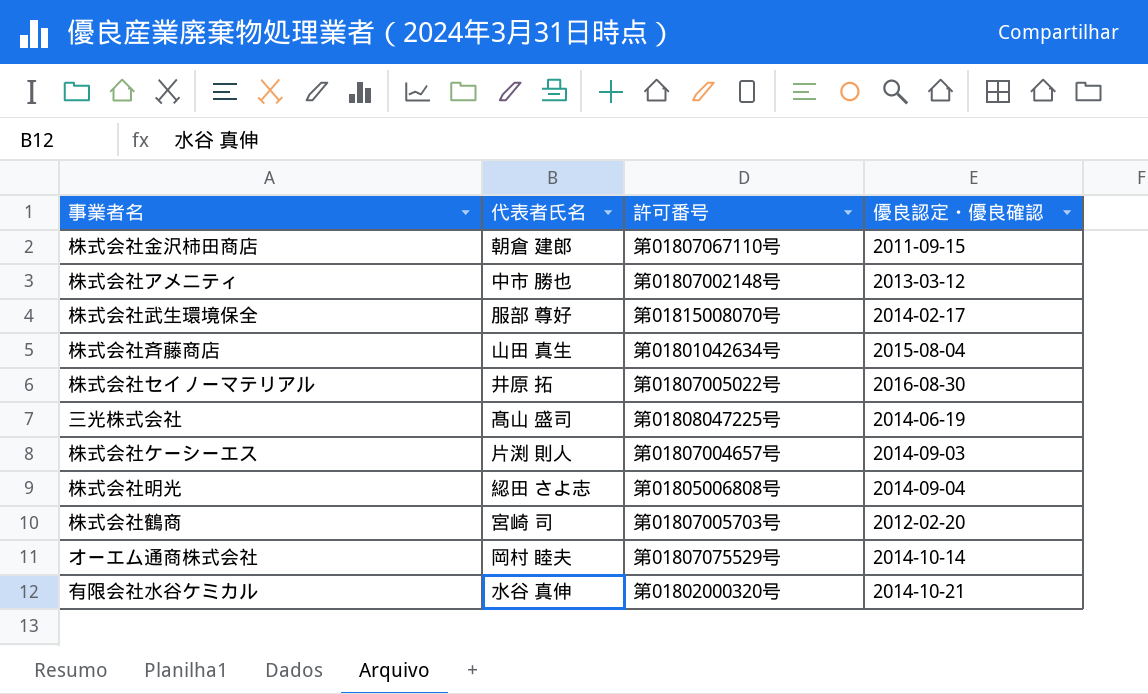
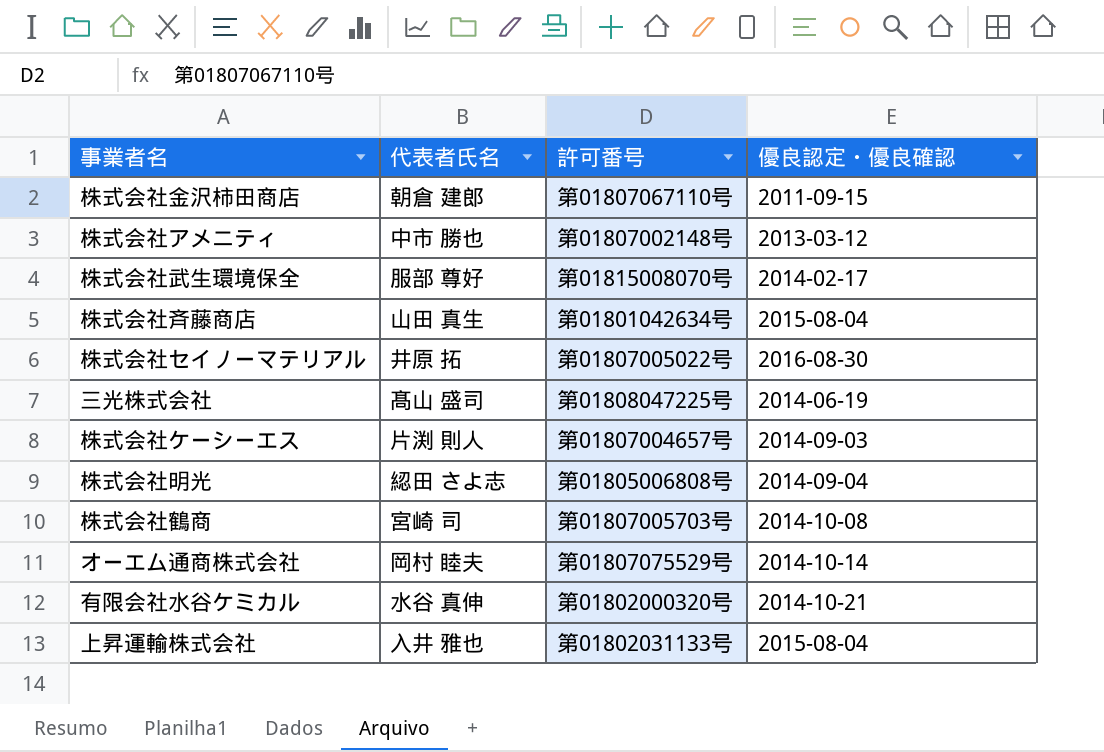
株式会社鶴商 | 優良認定・優良確認: 2012-02-20 -> 2014-10-08
row 上昇運輸株式会社: none -> 入井 雅也 | 第01802031133号 | 2015-08-04

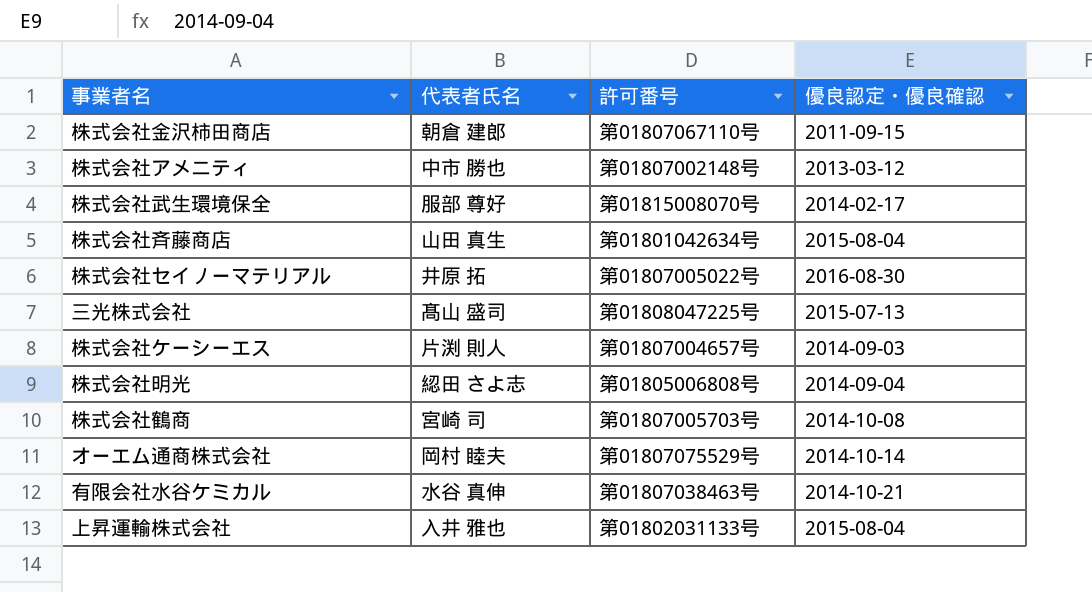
三光株式会社 | 優良認定・優良確認: 2014-06-19 -> 2015-07-13
有限会社水谷ケミカル | 許可番号: 第01802000320号 -> 第01807038463号

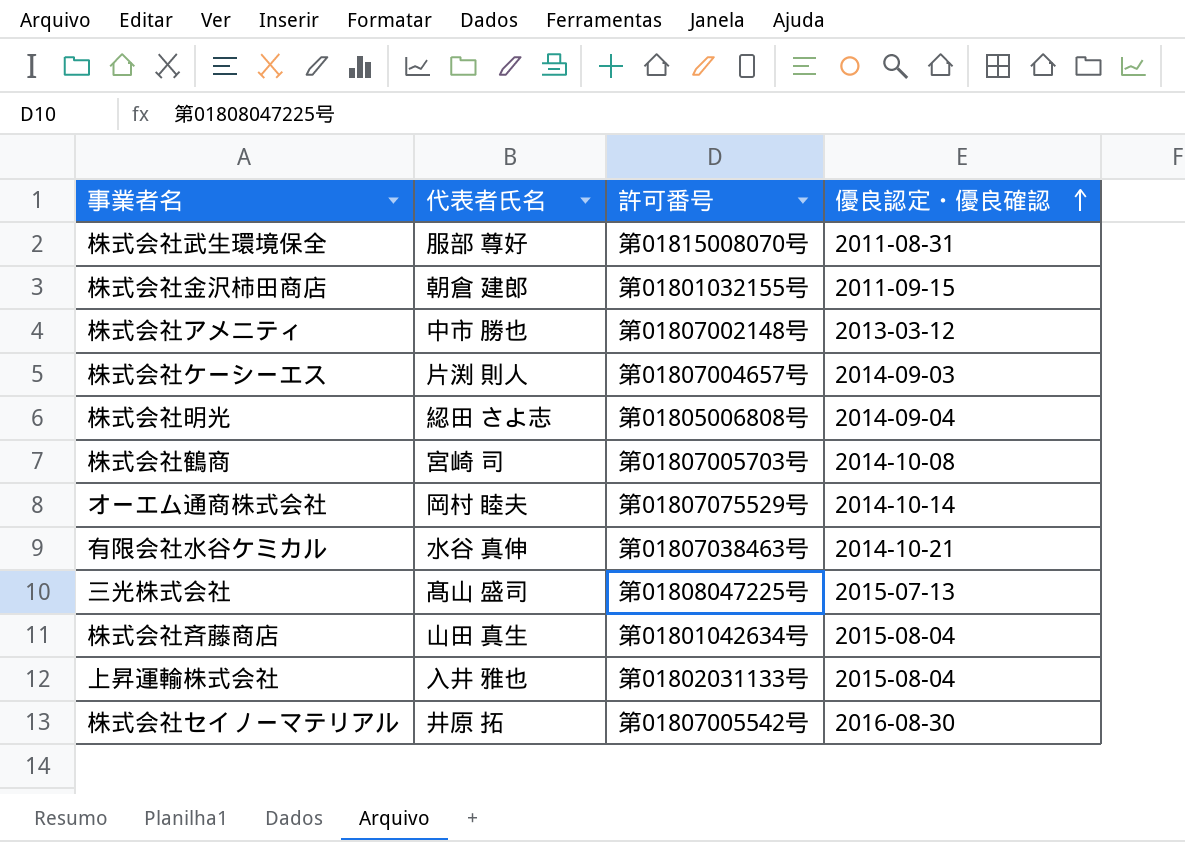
row order: none -> 優良認定・優良確認 ascending
株式会社武生環境保全 | 優良認定・優良確認: 2014-02-17 -> 2011-08-31
株式会社金沢柿田商店 | 許可番号: 第01807067110号 -> 第01801032155号
株式会社セイノーマテリアル | 許可番号: 第01807005022号 -> 第01807005542号

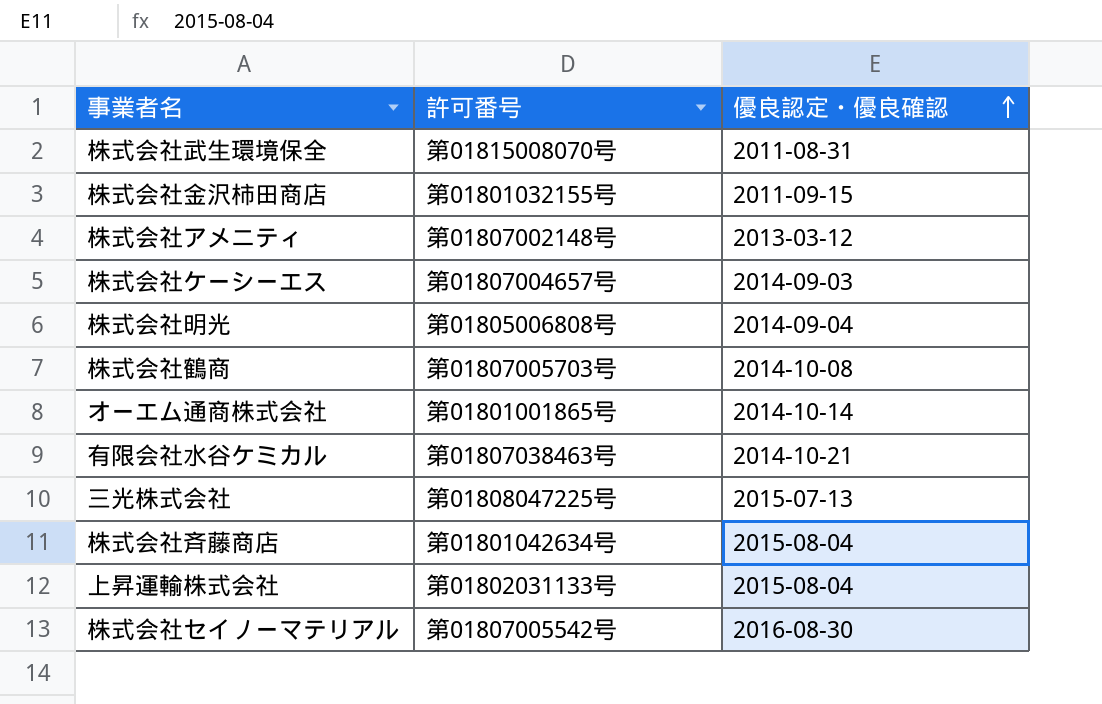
column 代表者氏名 | position: 2 -> none
オーエム通商株式会社 | 許可番号: 第01807075529号 -> 第01801001865号

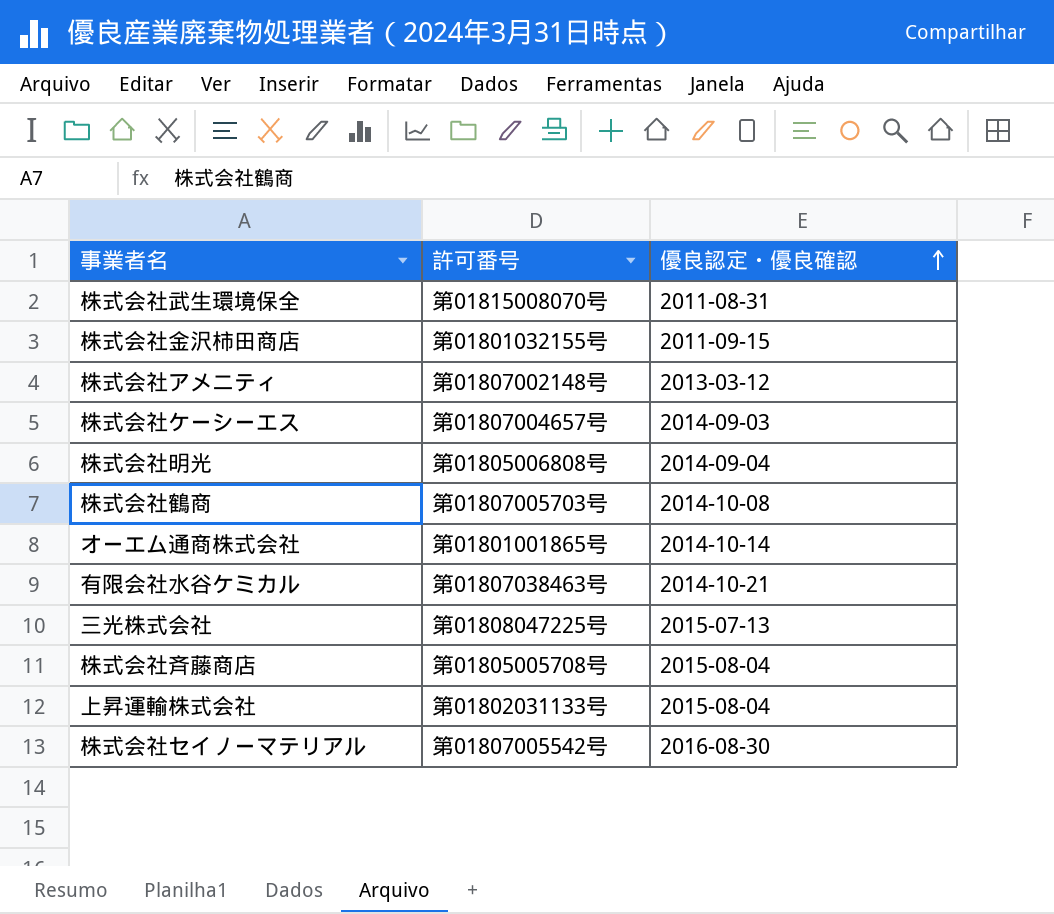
株式会社斉藤商店 | 許可番号: 第01801042634号 -> 第01805005708号

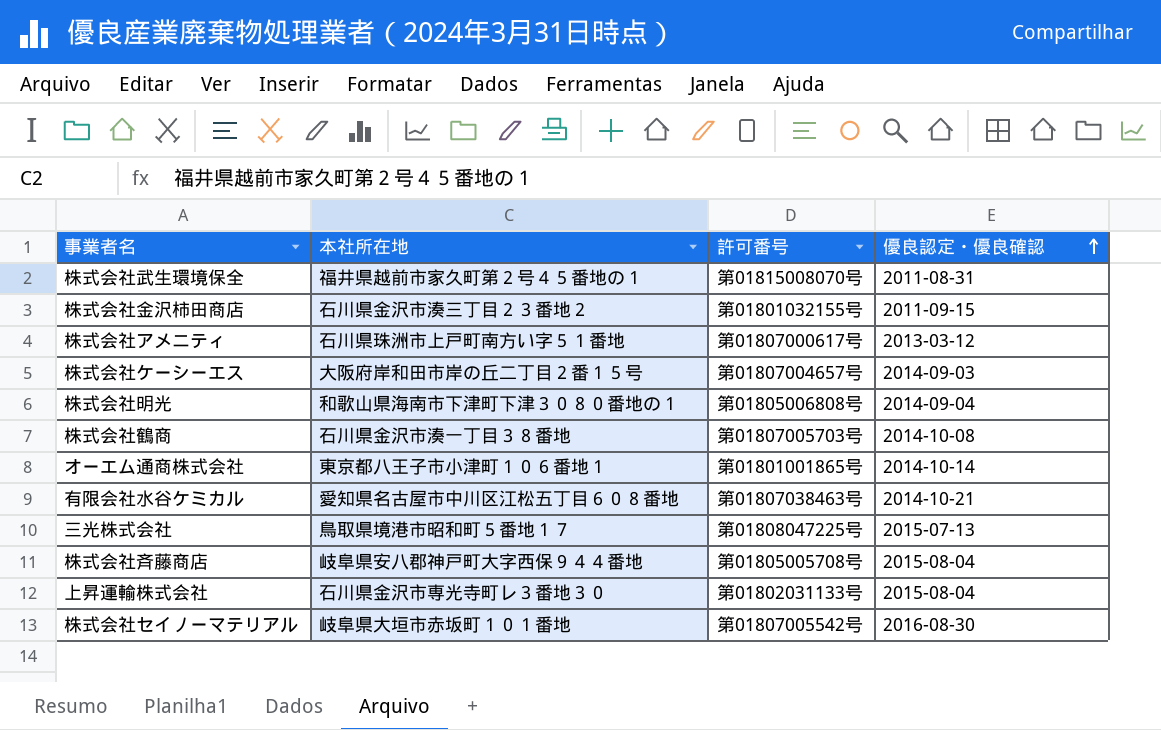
column 本社所在地 | position: none -> 2
株式会社アメニティ | 許可番号: 第01807002148号 -> 第01807000617号

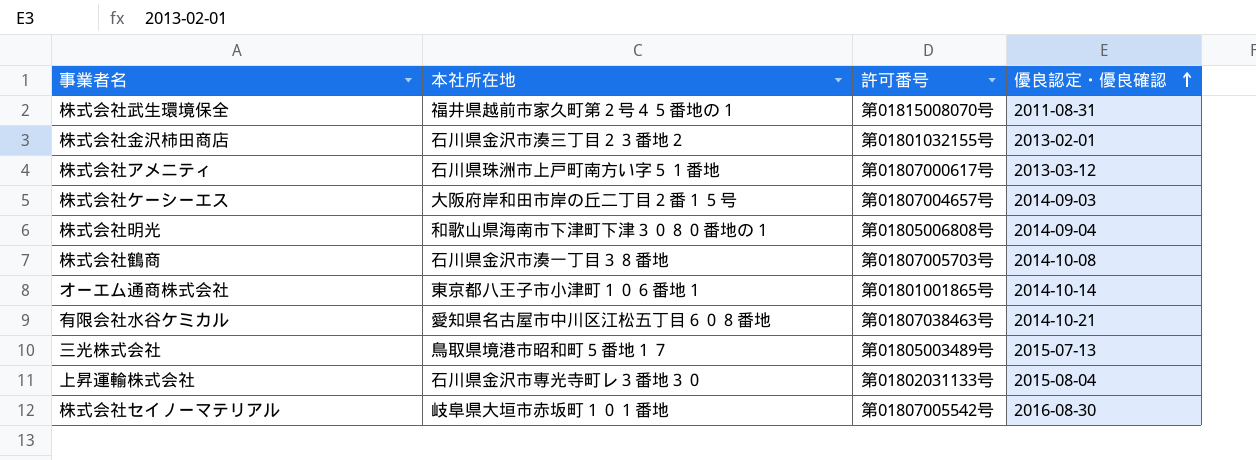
row 株式会社斉藤商店: 岐阜県安八郡神戸町大字西保９４４番地 | 第01805005708号 | 2015-08-04 -> none
株式会社金沢柿田商店 | 優良認定・優良確認: 2011-09-15 -> 2013-02-01
三光株式会社 | 許可番号: 第01808047225号 -> 第01805003489号

